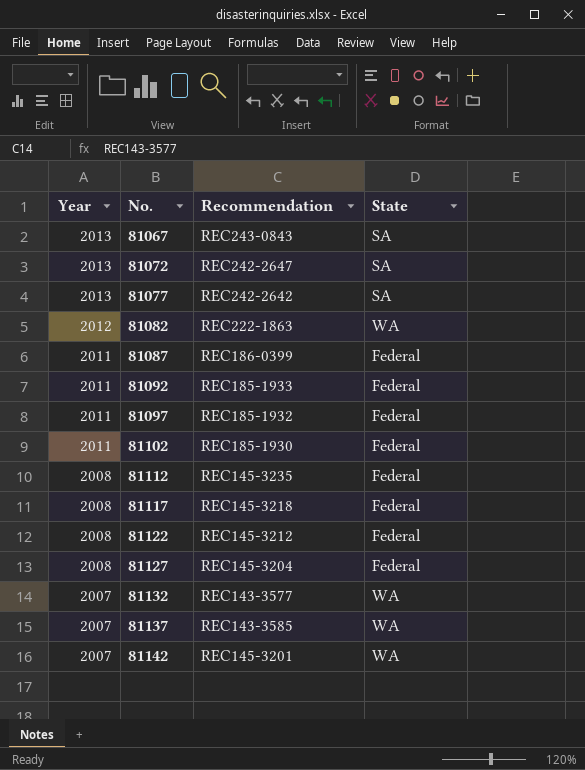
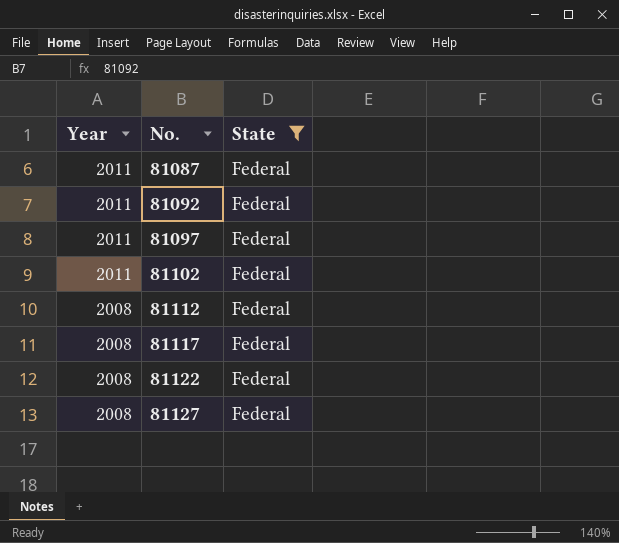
filter: none -> State = Federal
column Recommendation | position: 3 -> none

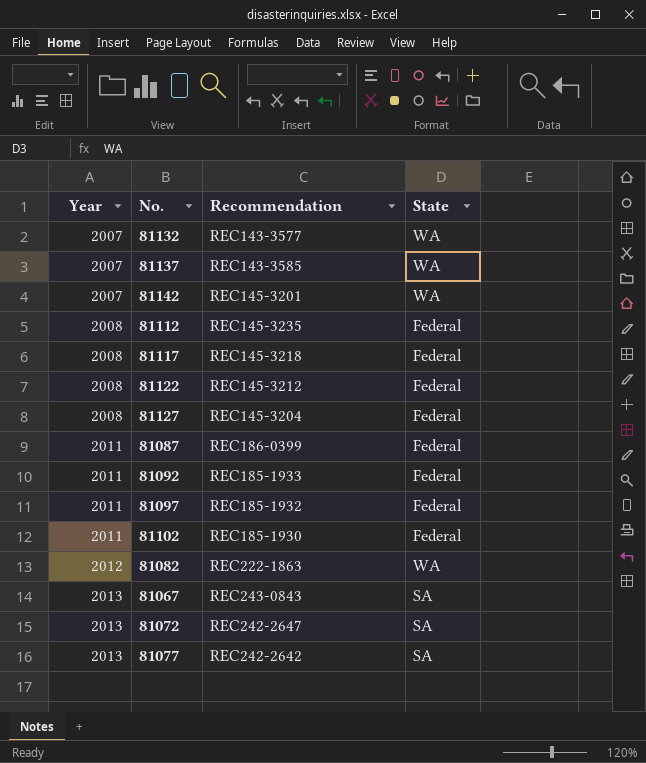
filter: State = Federal -> none
row order: Year descending -> Year ascending
column Recommendation | position: none -> 3

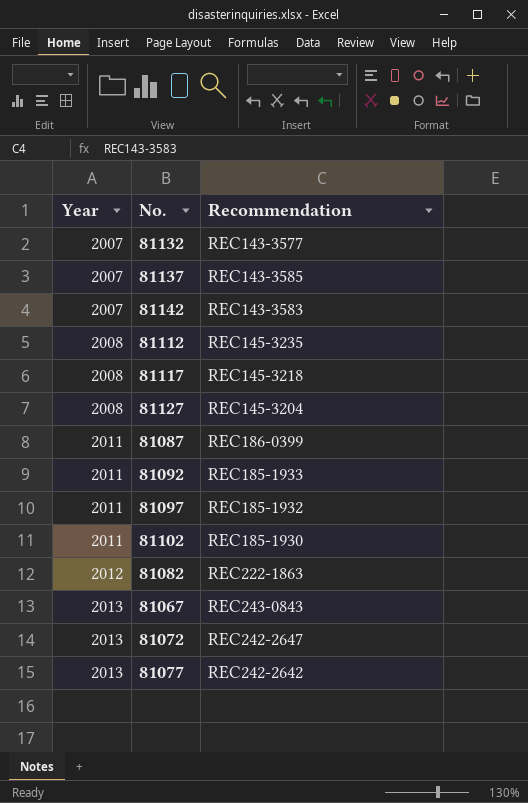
column State | position: 4 -> none
row 81122: 2008 | REC145-3212 | Federal -> none
81142 | Recommendation: REC145-3201 -> REC143-3583

